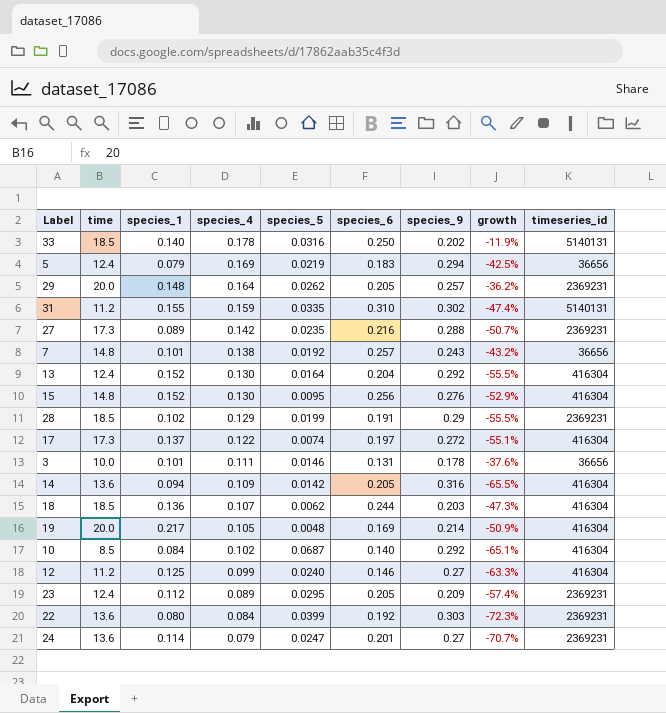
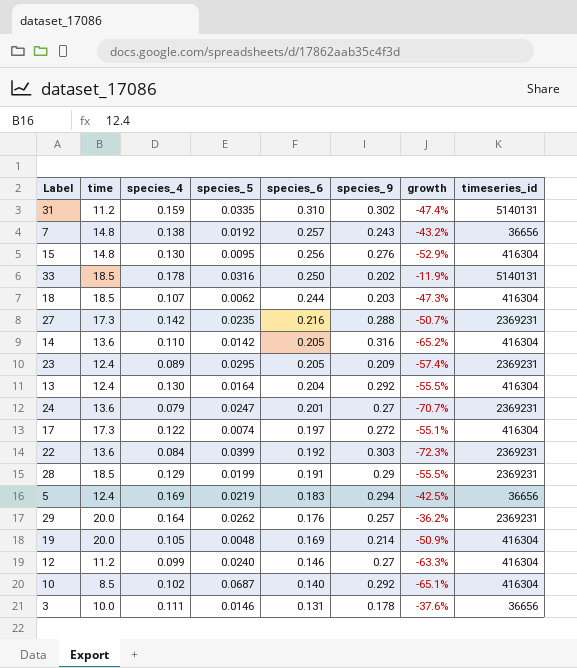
row order: species_4 descending -> species_6 descending
column species_1 | position: 3 -> none
14 | species_4: 0.109 -> 0.110
14 | growth: -65.5% -> -65.2%
29 | species_6: 0.205 -> 0.176

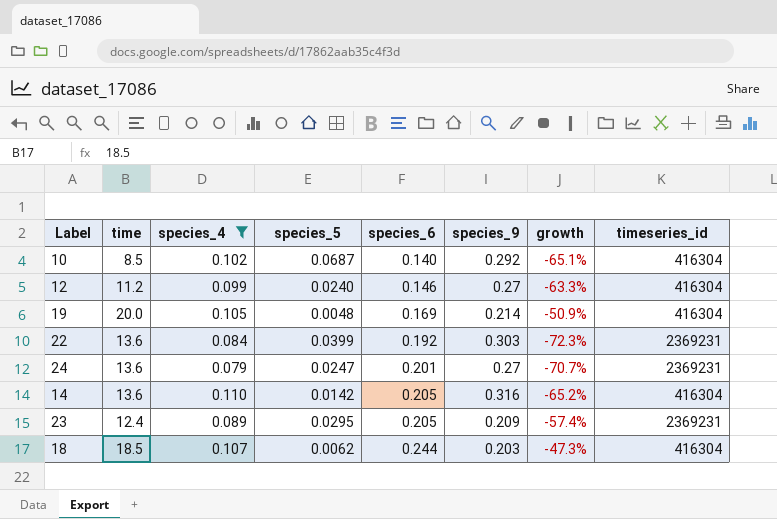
filter: none -> species_4 <= 0.110
row order: species_6 descending -> species_6 ascending

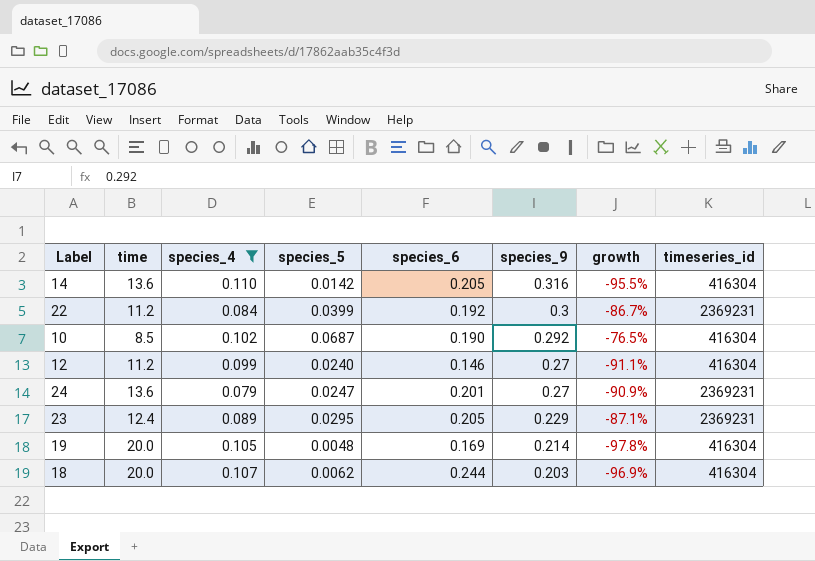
row order: species_6 ascending -> species_9 descending
column growth | formula: ([species_4] - [species_9]) / [species_9] -> ([species_5] - [species_9]) / [species_9]
22 | time: 13.6 -> 11.2
22 | species_9: 0.303 -> 0.3
10 | species_6: 0.140 -> 0.190
23 | species_9: 0.209 -> 0.229
18 | time: 18.5 -> 20.0

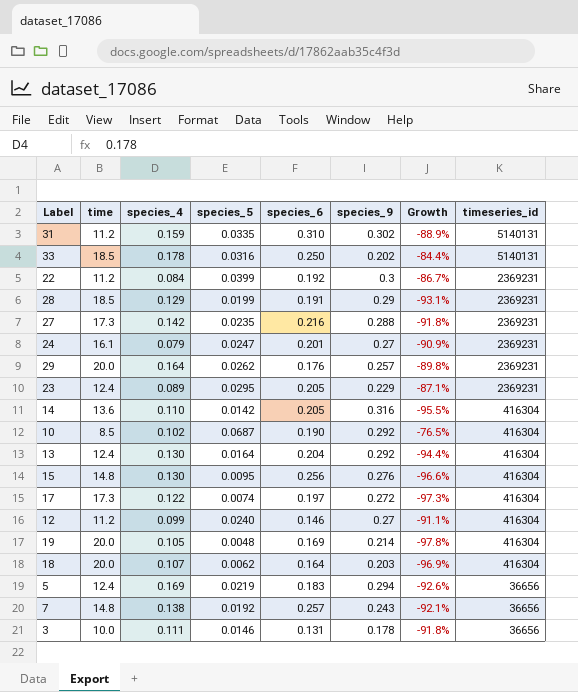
filter: species_4 <= 0.110 -> none
row order: species_9 descending -> timeseries_id descending
column name: growth -> Growth
24 | time: 13.6 -> 16.1
18 | species_6: 0.244 -> 0.164

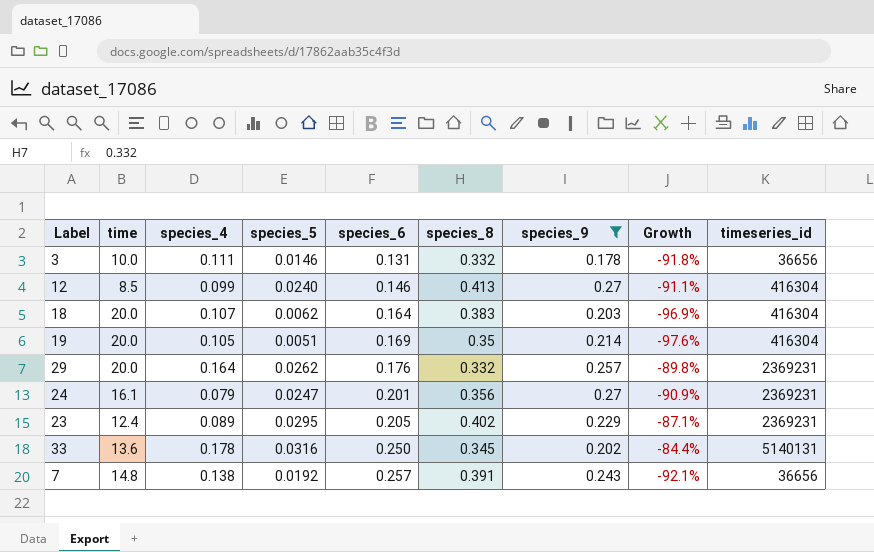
filter: none -> species_9 <= 0.27
row order: timeseries_id descending -> species_6 ascending
column species_8 | position: none -> 6
12 | time: 11.2 -> 8.5
19 | species_5: 0.0048 -> 0.0051
19 | Growth: -97.8% -> -97.6%
33 | time: 18.5 -> 13.6

